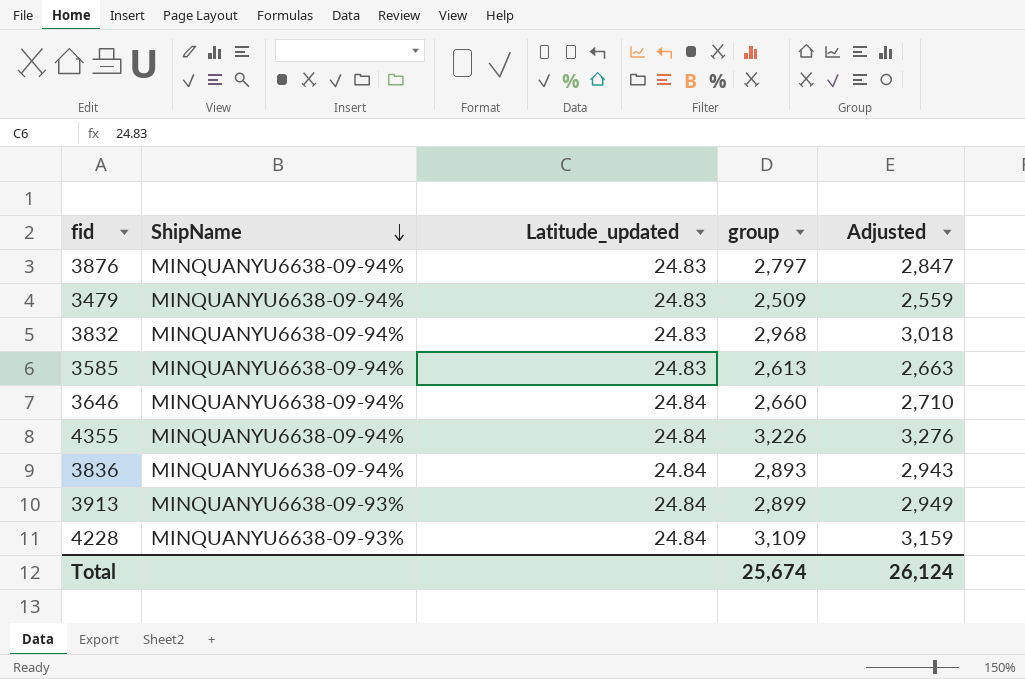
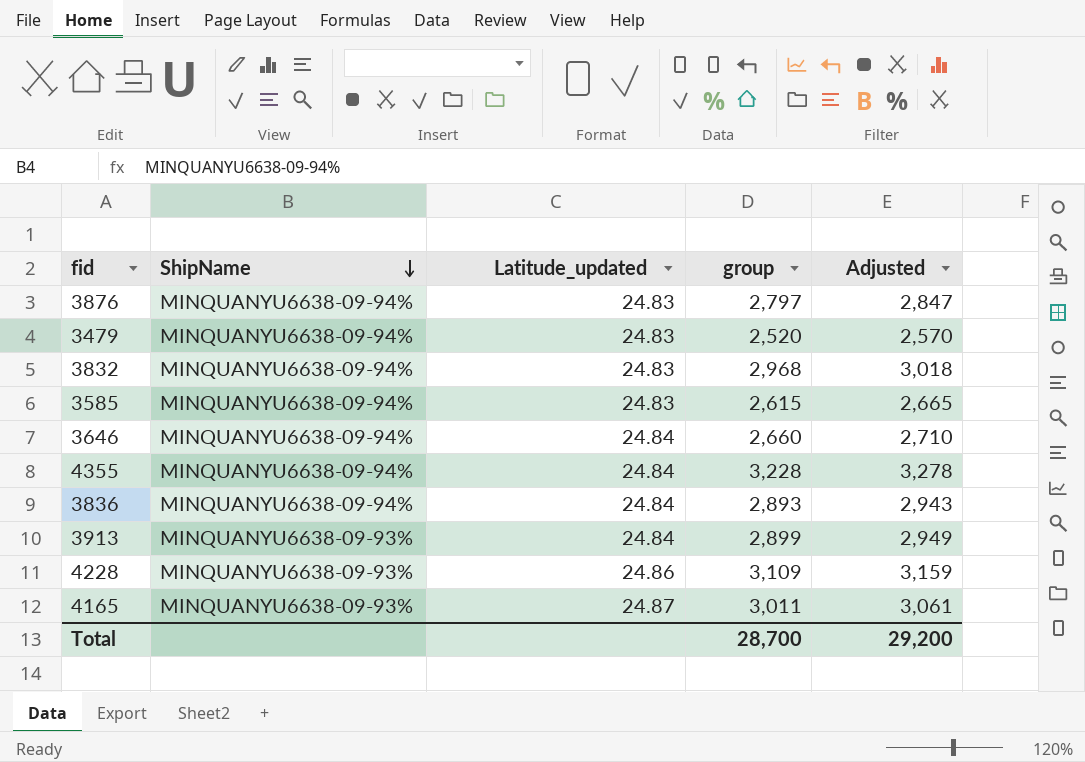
3479 | group: 2,509 -> 2,520
3479 | Adjusted: 2,559 -> 2,570
3585 | group: 2,613 -> 2,615
3585 | Adjusted: 2,663 -> 2,665
4355 | group: 3,226 -> 3,228
4355 | Adjusted: 3,276 -> 3,278
4228 | Latitude_updated: 24.84 -> 24.86
row 4165: none -> MINQUANYU6638-09-93% | 24.87 | 3,011 | 3,061
Total | group: 25,674 -> 28,700
Total | Adjusted: 26,124 -> 29,200

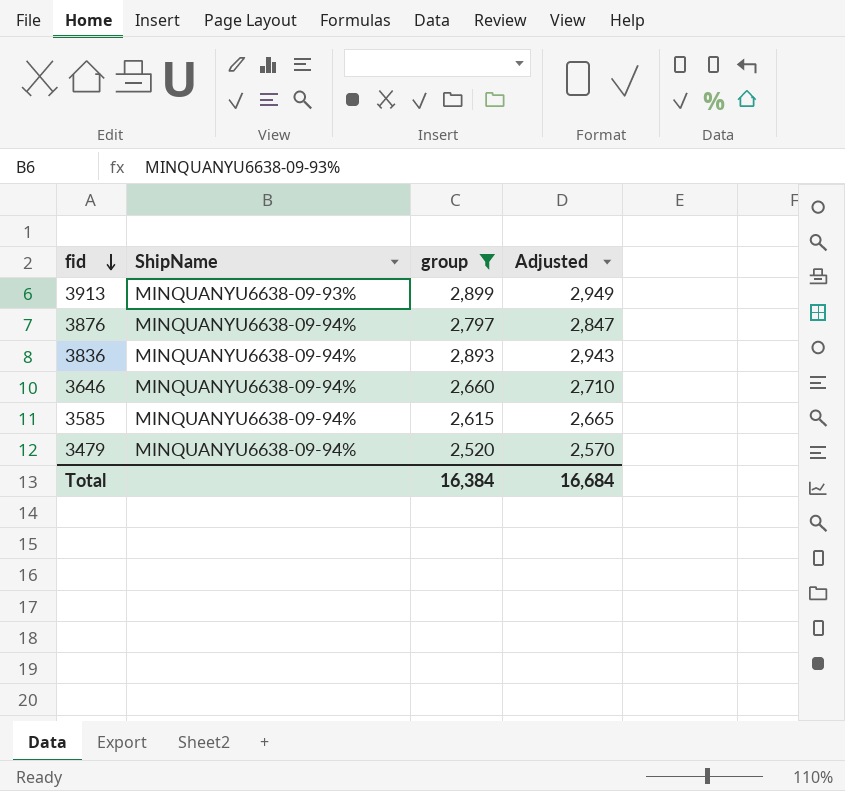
filter: none -> group <= 2,899
row order: ShipName descending -> fid descending
column Latitude_updated | position: 3 -> none
Total | group: 28,700 -> 16,384
Total | Adjusted: 29,200 -> 16,684

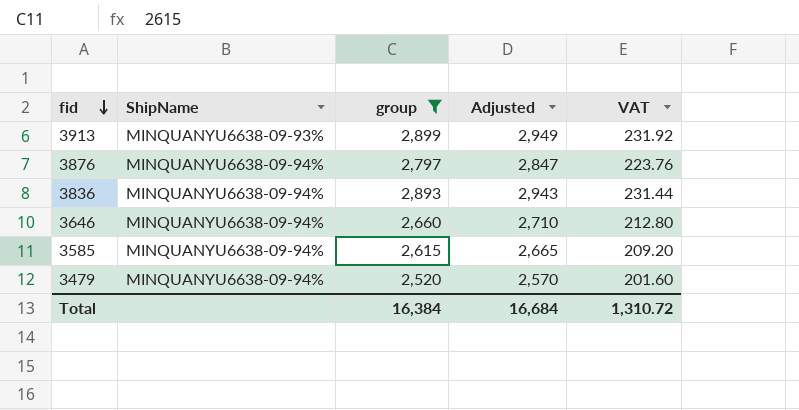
column VAT | formula: none -> [group] * 0.08

